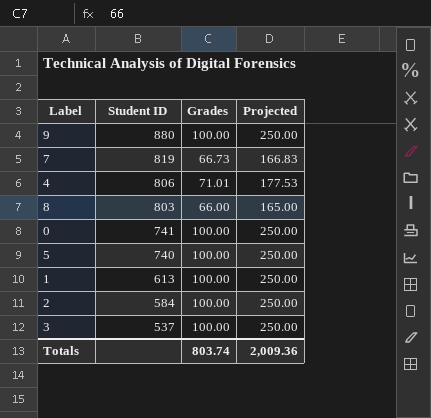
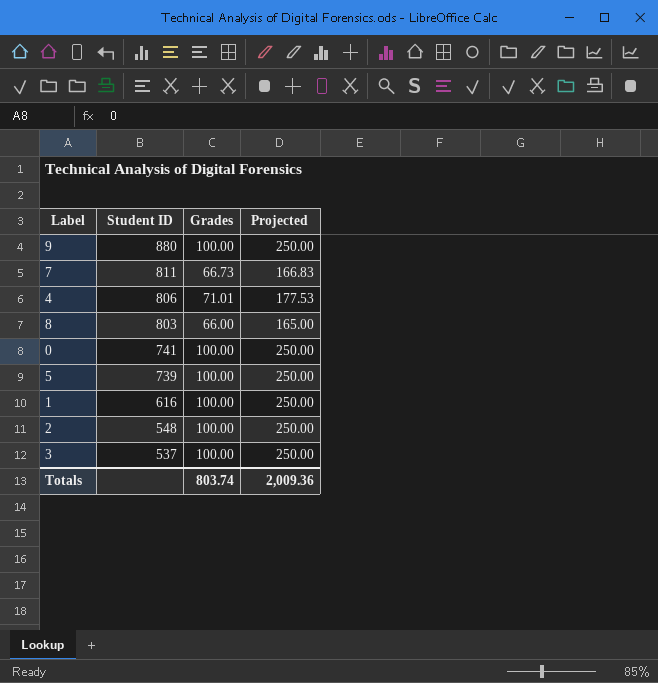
7 | Student ID: 819 -> 811
5 | Student ID: 740 -> 739
1 | Student ID: 613 -> 616
2 | Student ID: 584 -> 548

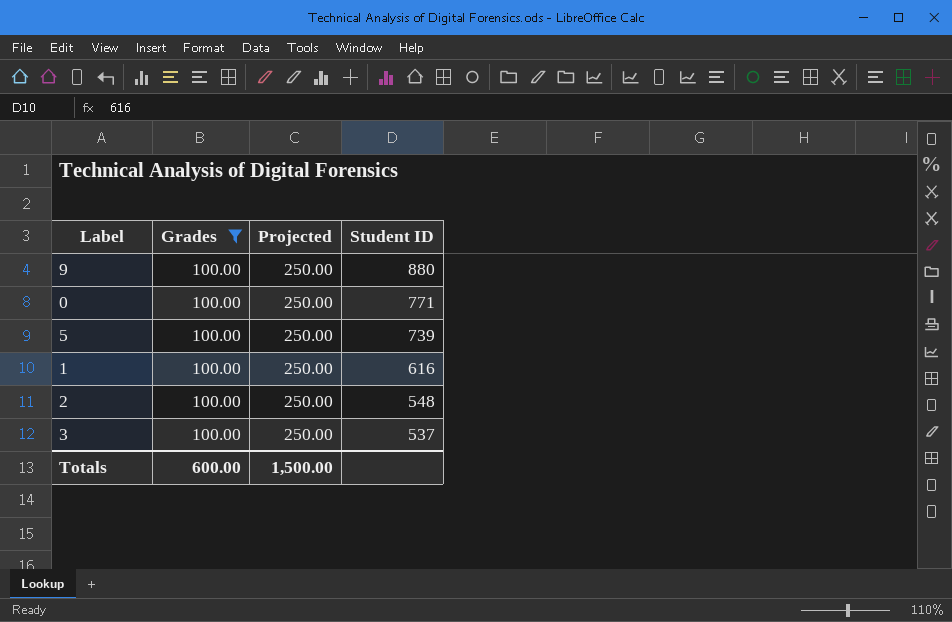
filter: none -> Grades = 100.00
column Student ID | position: 2 -> 4
0 | Student ID: 741 -> 771
Totals | Grades: 803.74 -> 600.00
Totals | Projected: 2,009.36 -> 1,500.00

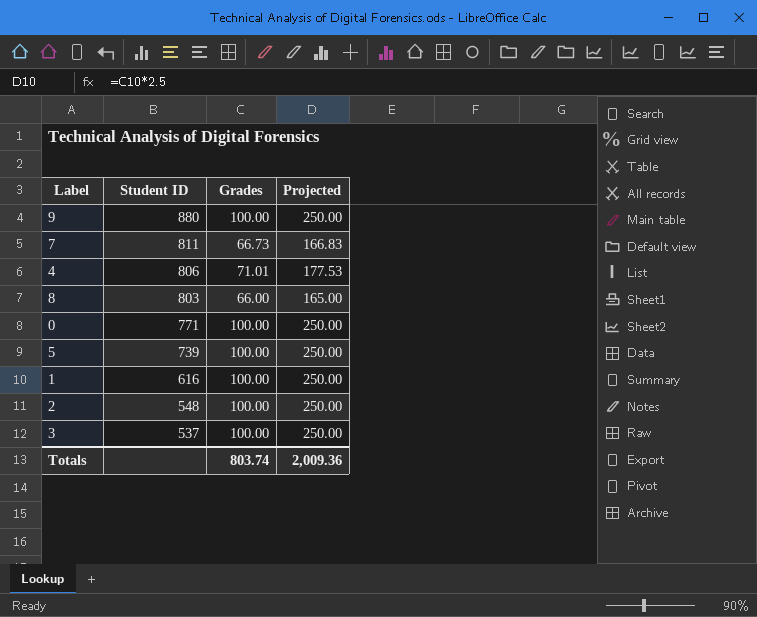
filter: Grades = 100.00 -> none
column Student ID | position: 4 -> 2
Totals | Grades: 600.00 -> 803.74
Totals | Projected: 1,500.00 -> 2,009.36

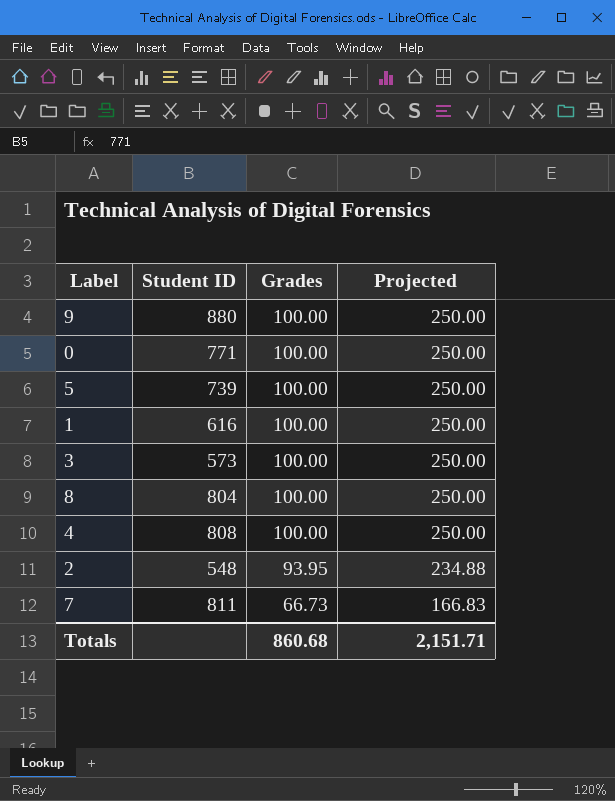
row order: Student ID descending -> Grades descending
3 | Student ID: 537 -> 573
8 | Student ID: 803 -> 804
8 | Grades: 66.00 -> 100.00
8 | Projected: 165.00 -> 250.00
4 | Student ID: 806 -> 808
4 | Grades: 71.01 -> 100.00
4 | Projected: 177.53 -> 250.00
2 | Grades: 100.00 -> 93.95
2 | Projected: 250.00 -> 234.88
Totals | Grades: 803.74 -> 860.68
Totals | Projected: 2,009.36 -> 2,151.71

